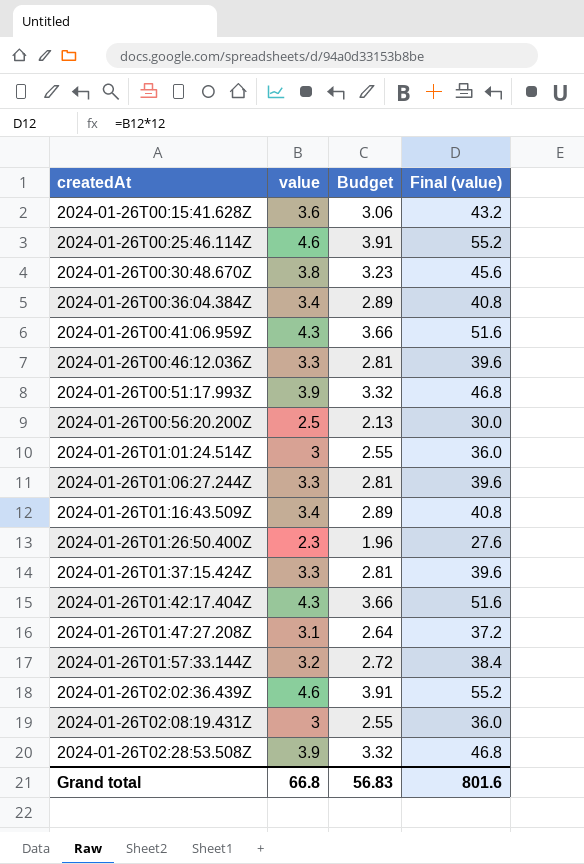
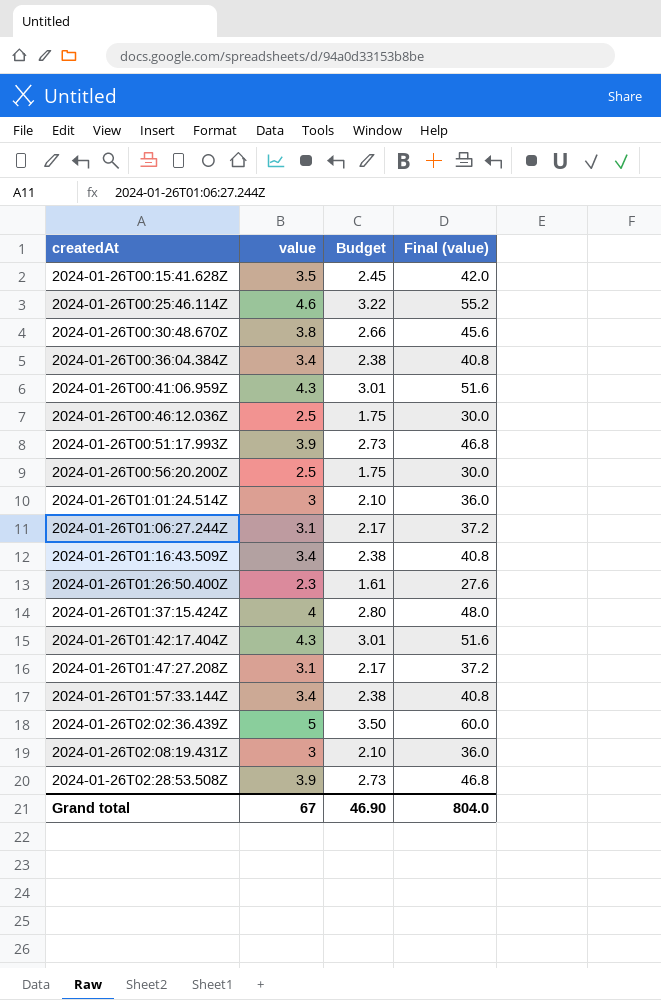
column Budget | formula: [value] * 0.85 -> [value] * 0.7
2024-01-26T00:15:41.628Z | value: 3.6 -> 3.5
2024-01-26T00:15:41.628Z | Final (value): 43.2 -> 42.0
2024-01-26T00:46:12.036Z | value: 3.3 -> 2.5
2024-01-26T00:46:12.036Z | Final (value): 39.6 -> 30.0
2024-01-26T01:06:27.244Z | value: 3.3 -> 3.1
2024-01-26T01:06:27.244Z | Final (value): 39.6 -> 37.2
2024-01-26T01:37:15.424Z | value: 3.3 -> 4
2024-01-26T01:37:15.424Z | Final (value): 39.6 -> 48.0
2024-01-26T01:57:33.144Z | value: 3.2 -> 3.4
2024-01-26T01:57:33.144Z | Final (value): 38.4 -> 40.8
2024-01-26T02:02:36.439Z | value: 4.6 -> 5
2024-01-26T02:02:36.439Z | Final (value): 55.2 -> 60.0
Grand total | value: 66.8 -> 67
Grand total | Budget: 56.83 -> 46.90
Grand total | Final (value): 801.6 -> 804.0

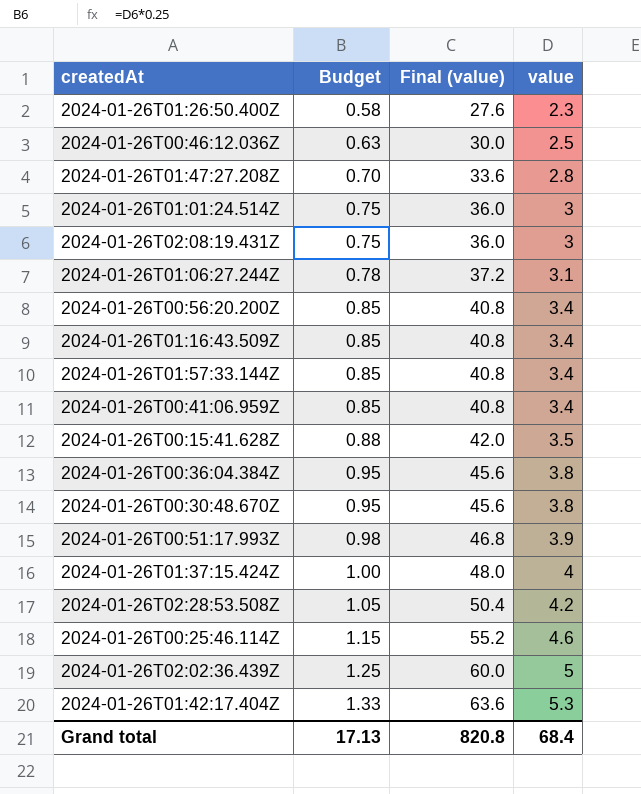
row order: createdAt ascending -> Budget ascending
column Budget | formula: [value] * 0.7 -> [value] * 0.25
column value | position: 2 -> 4
2024-01-26T01:47:27.208Z | Final (value): 37.2 -> 33.6
2024-01-26T01:47:27.208Z | value: 3.1 -> 2.8
2024-01-26T00:56:20.200Z | Final (value): 30.0 -> 40.8
2024-01-26T00:56:20.200Z | value: 2.5 -> 3.4
2024-01-26T00:41:06.959Z | Final (value): 51.6 -> 40.8
2024-01-26T00:41:06.959Z | value: 4.3 -> 3.4
2024-01-26T00:36:04.384Z | Final (value): 40.8 -> 45.6
2024-01-26T00:36:04.384Z | value: 3.4 -> 3.8
2024-01-26T02:28:53.508Z | Final (value): 46.8 -> 50.4
2024-01-26T02:28:53.508Z | value: 3.9 -> 4.2
2024-01-26T01:42:17.404Z | Final (value): 51.6 -> 63.6
2024-01-26T01:42:17.404Z | value: 4.3 -> 5.3
Grand total | Budget: 46.90 -> 17.13
Grand total | Final (value): 804.0 -> 820.8
Grand total | value: 67 -> 68.4

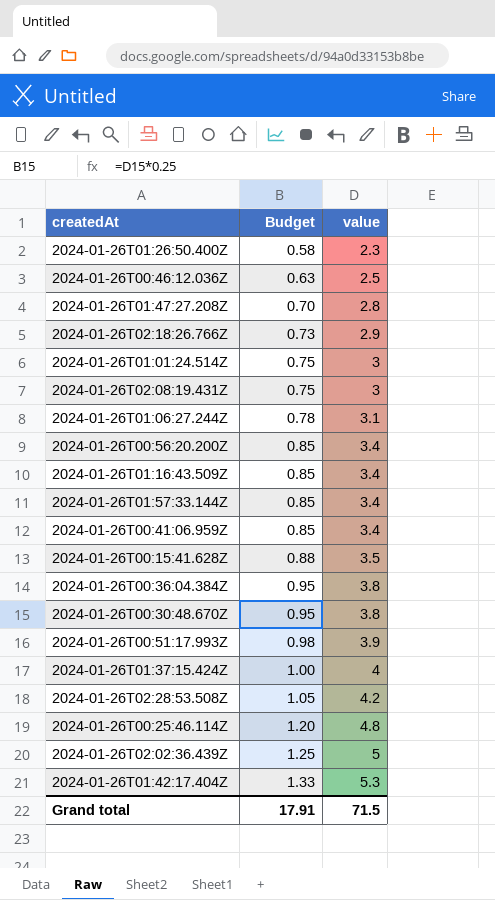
column Final (value) | formula: [value] * 12 -> none
row 2024-01-26T02:18:26.766Z: none -> 0.73 | 2.9
2024-01-26T00:25:46.114Z | Budget: 1.15 -> 1.20
2024-01-26T00:25:46.114Z | value: 4.6 -> 4.8
Grand total | Budget: 17.13 -> 17.91
Grand total | value: 68.4 -> 71.5

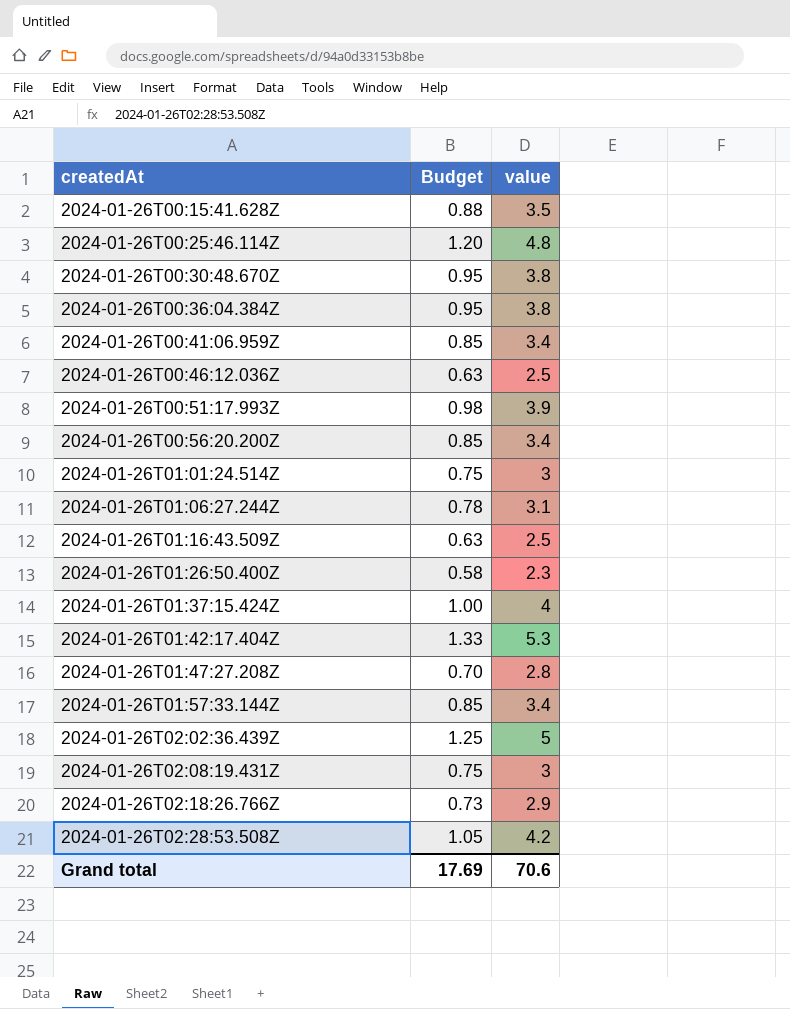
row order: Budget ascending -> createdAt ascending
2024-01-26T01:16:43.509Z | Budget: 0.85 -> 0.63
2024-01-26T01:16:43.509Z | value: 3.4 -> 2.5
Grand total | Budget: 17.91 -> 17.69
Grand total | value: 71.5 -> 70.6

